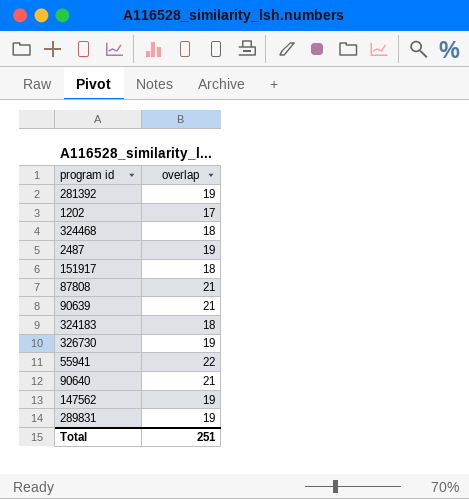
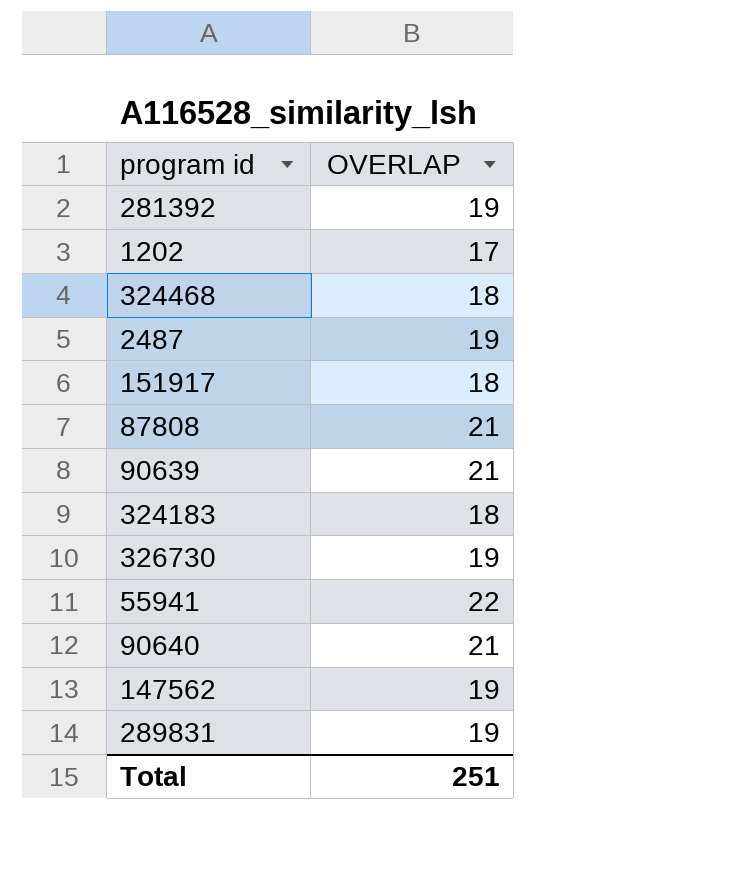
column name: overlap -> OVERLAP

